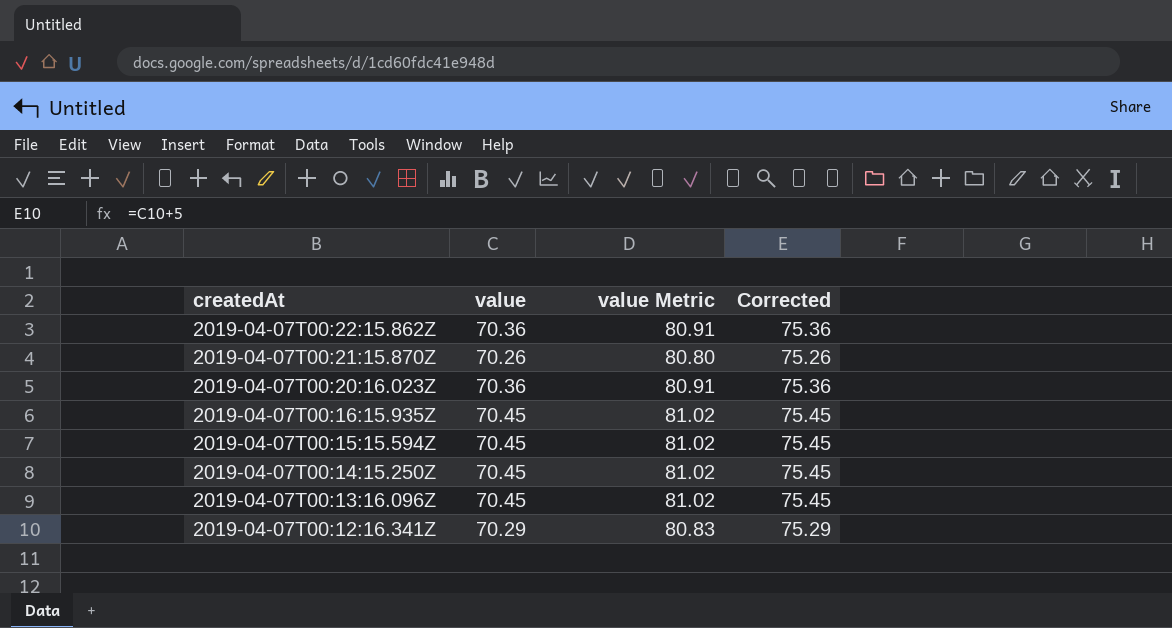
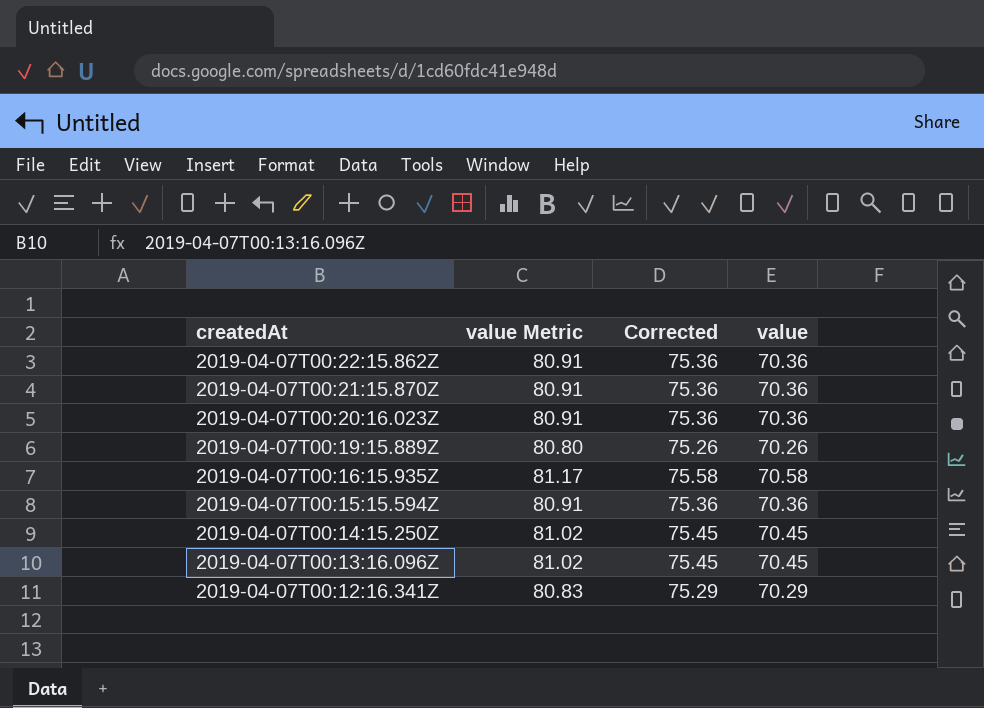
column value | position: 2 -> 4
2019-04-07T00:21:15.870Z | value Metric: 80.80 -> 80.91
2019-04-07T00:21:15.870Z | Corrected: 75.26 -> 75.36
2019-04-07T00:21:15.870Z | value: 70.26 -> 70.36
row 2019-04-07T00:19:15.889Z: none -> 80.80 | 75.26 | 70.26
2019-04-07T00:16:15.935Z | value Metric: 81.02 -> 81.17
2019-04-07T00:16:15.935Z | Corrected: 75.45 -> 75.58
2019-04-07T00:16:15.935Z | value: 70.45 -> 70.58
2019-04-07T00:15:15.594Z | value Metric: 81.02 -> 80.91
2019-04-07T00:15:15.594Z | Corrected: 75.45 -> 75.36
2019-04-07T00:15:15.594Z | value: 70.45 -> 70.36

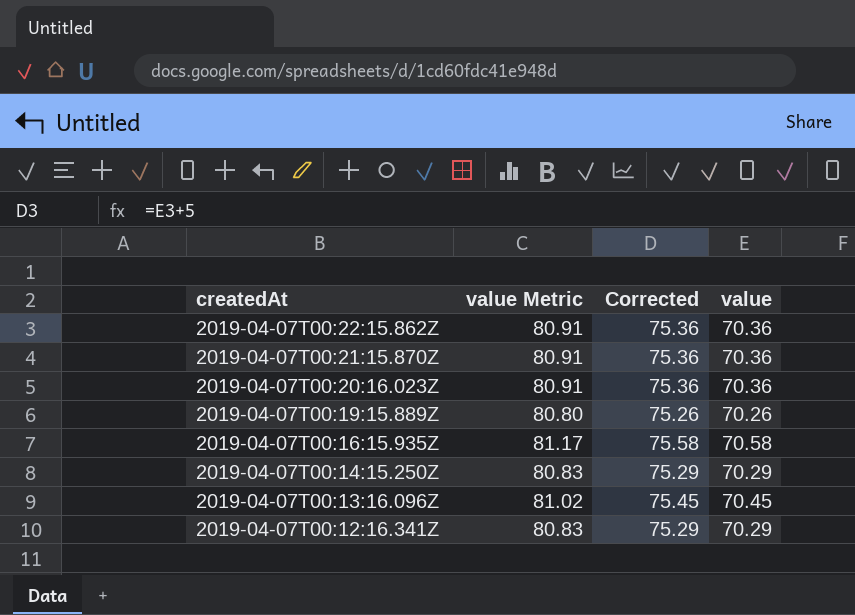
row 2019-04-07T00:15:15.594Z: 80.91 | 75.36 | 70.36 -> none
2019-04-07T00:14:15.250Z | value Metric: 81.02 -> 80.83
2019-04-07T00:14:15.250Z | Corrected: 75.45 -> 75.29
2019-04-07T00:14:15.250Z | value: 70.45 -> 70.29

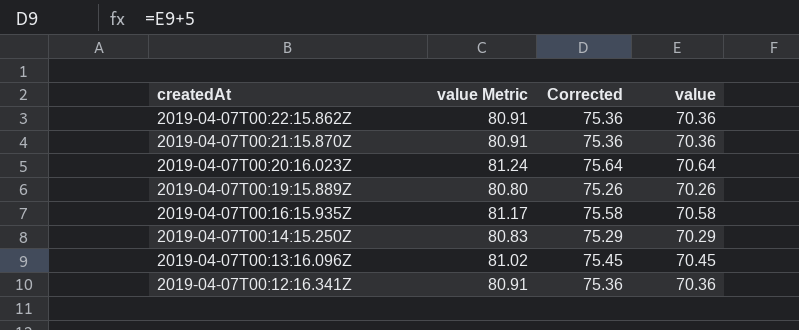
2019-04-07T00:20:16.023Z | value Metric: 80.91 -> 81.24
2019-04-07T00:20:16.023Z | Corrected: 75.36 -> 75.64
2019-04-07T00:20:16.023Z | value: 70.36 -> 70.64
2019-04-07T00:12:16.341Z | value Metric: 80.83 -> 80.91
2019-04-07T00:12:16.341Z | Corrected: 75.29 -> 75.36
2019-04-07T00:12:16.341Z | value: 70.29 -> 70.36

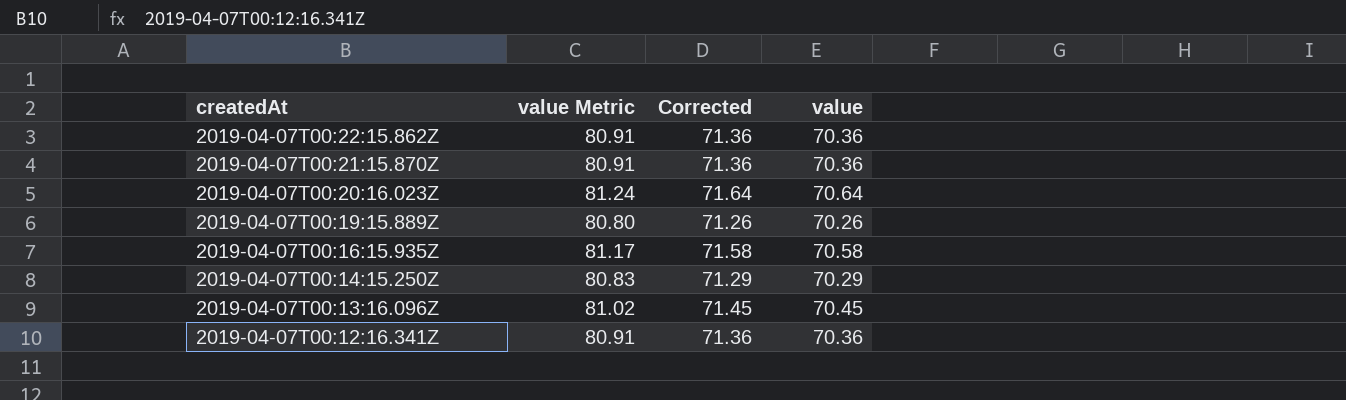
column Corrected | formula: [value] + 5 -> [value] + 1

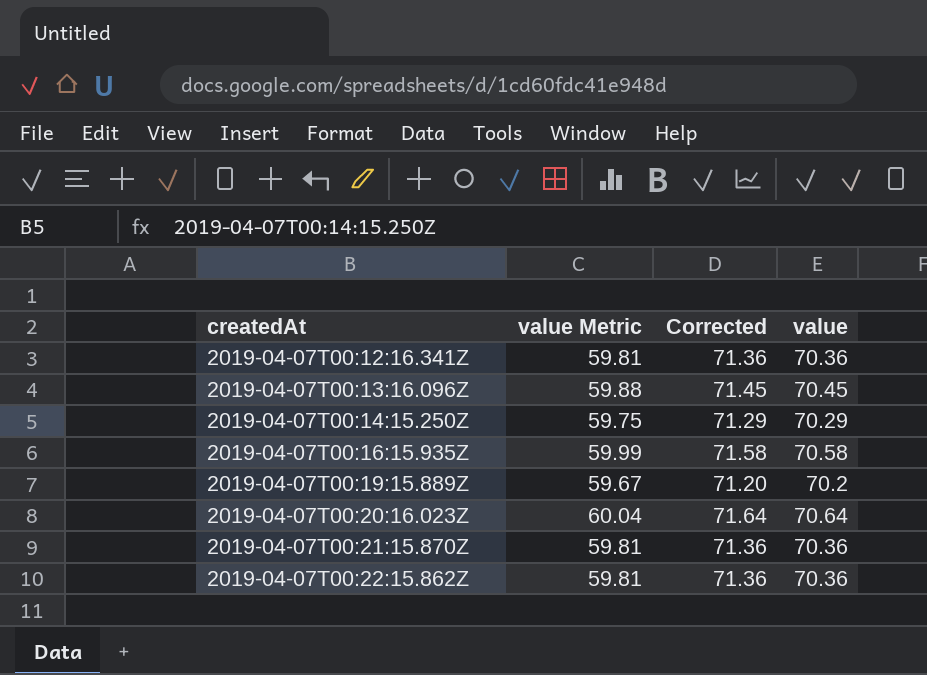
row order: createdAt descending -> createdAt ascending
column value Metric | formula: [value] * 1.15 -> [value] * 0.85
2019-04-07T00:19:15.889Z | Corrected: 71.26 -> 71.20
2019-04-07T00:19:15.889Z | value: 70.26 -> 70.2

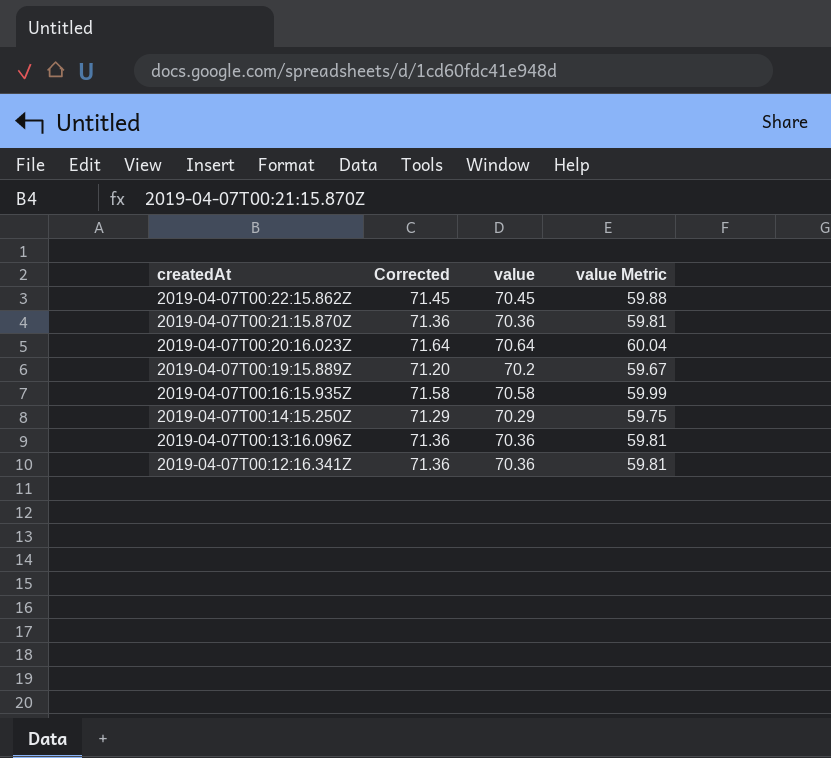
row order: createdAt ascending -> createdAt descending
column value Metric | position: 2 -> 4
2019-04-07T00:22:15.862Z | Corrected: 71.36 -> 71.45
2019-04-07T00:22:15.862Z | value: 70.36 -> 70.45
2019-04-07T00:22:15.862Z | value Metric: 59.81 -> 59.88
2019-04-07T00:13:16.096Z | Corrected: 71.45 -> 71.36
2019-04-07T00:13:16.096Z | value: 70.45 -> 70.36
2019-04-07T00:13:16.096Z | value Metric: 59.88 -> 59.81

